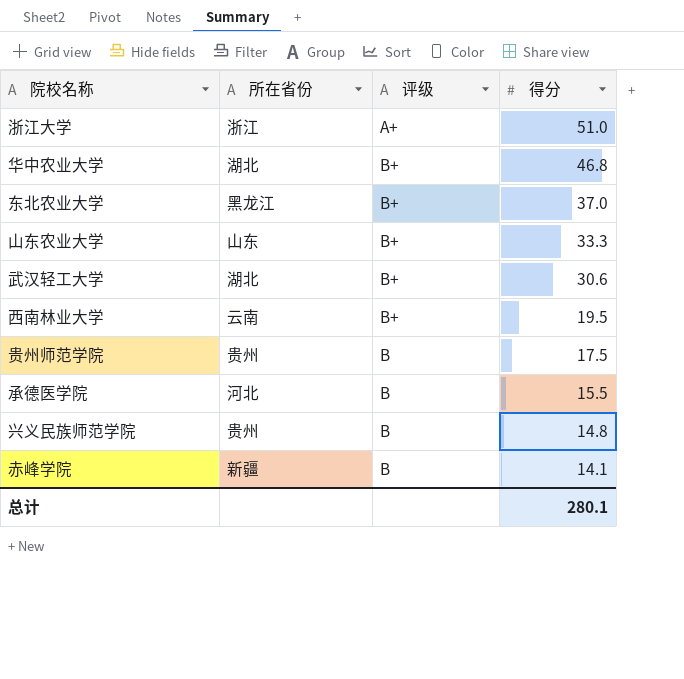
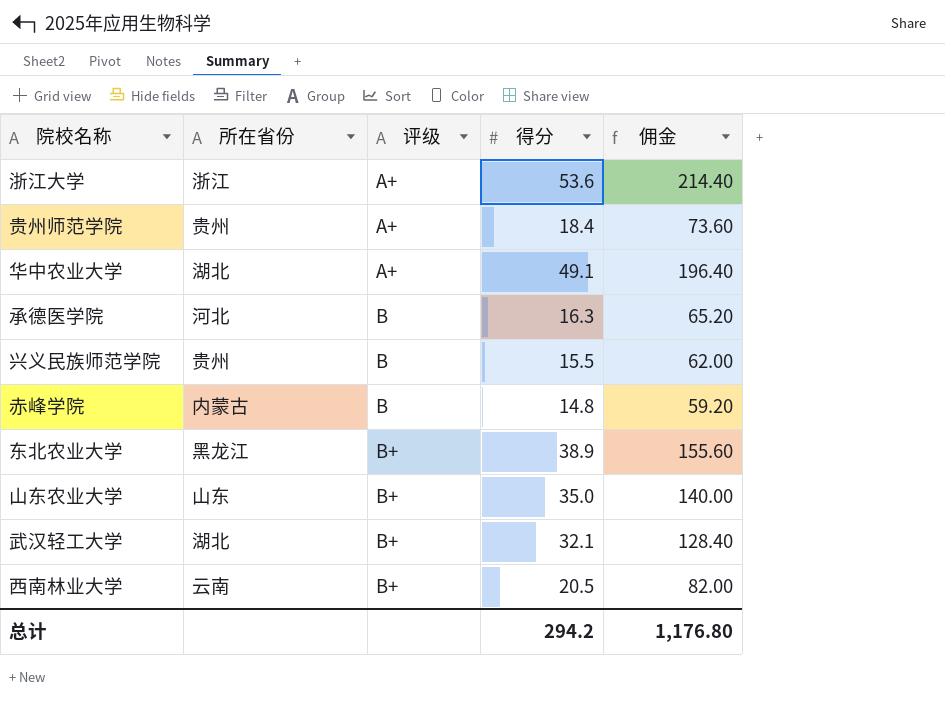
row order: 得分 descending -> 评级 ascending
column 佣金 | formula: none -> [得分] * 4
浙江大学 | 得分: 51.0 -> 53.6
贵州师范学院 | 评级: B -> A+
贵州师范学院 | 得分: 17.5 -> 18.4
华中农业大学 | 评级: B+ -> A+
华中农业大学 | 得分: 46.8 -> 49.1
承德医学院 | 得分: 15.5 -> 16.3
兴义民族师范学院 | 得分: 14.8 -> 15.5
赤峰学院 | 所在省份: 新疆 -> 内蒙古
赤峰学院 | 得分: 14.1 -> 14.8
东北农业大学 | 得分: 37.0 -> 38.9
山东农业大学 | 得分: 33.3 -> 35.0
武汉轻工大学 | 得分: 30.6 -> 32.1
西南林业大学 | 得分: 19.5 -> 20.5
总计 | 得分: 280.1 -> 294.2

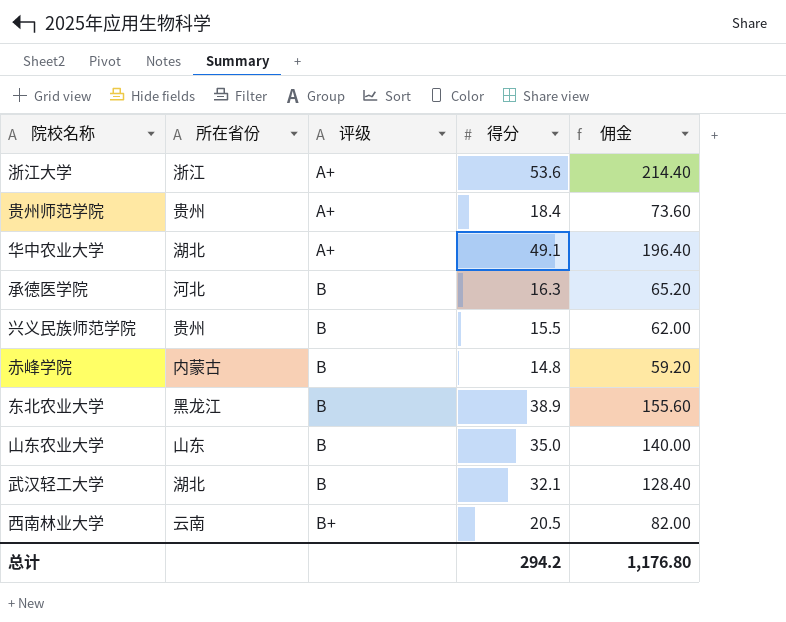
东北农业大学 | 评级: B+ -> B
山东农业大学 | 评级: B+ -> B
武汉轻工大学 | 评级: B+ -> B

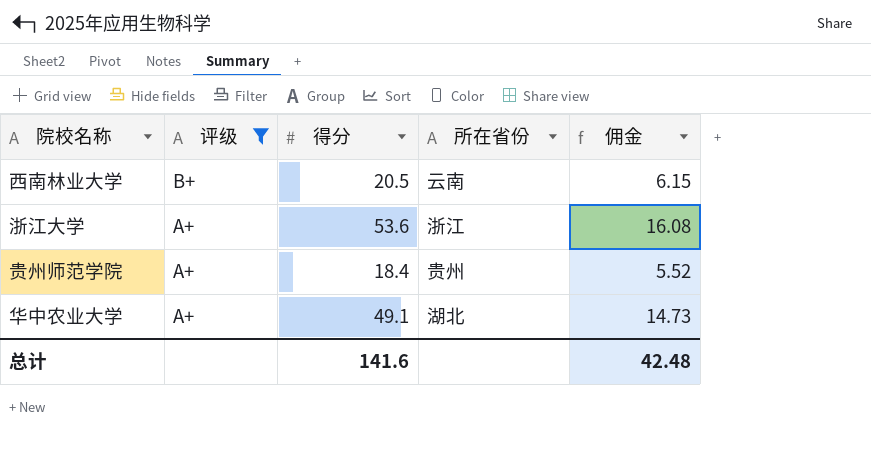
filter: none -> 评级 != B
row order: 评级 ascending -> 评级 descending
column 所在省份 | position: 2 -> 4
column 佣金 | formula: [得分] * 4 -> [得分] * 0.3
总计 | 得分: 294.2 -> 141.6
总计 | 佣金: 1,176.80 -> 42.48

